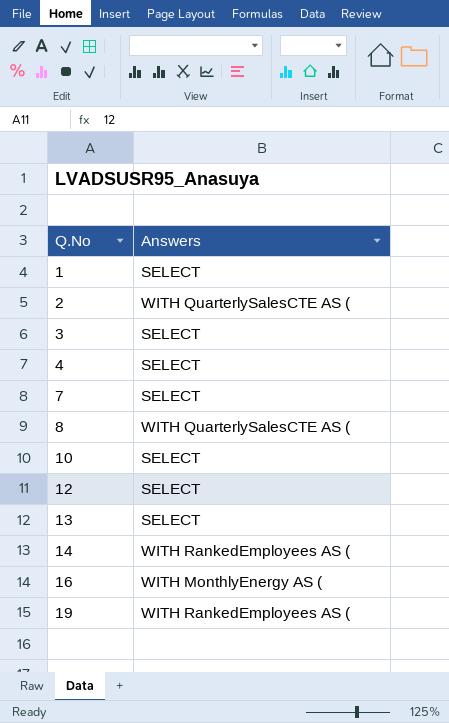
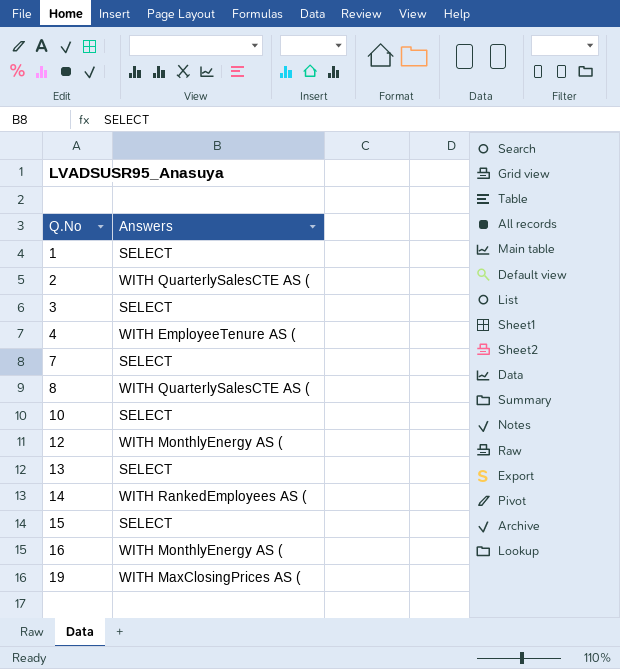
4 | Answers: SELECT -> WITH EmployeeTenure AS (
12 | Answers: SELECT -> WITH MonthlyEnergy AS (
row 15: none -> SELECT
19 | Answers: WITH RankedEmployees AS ( -> WITH MaxClosingPrices AS (

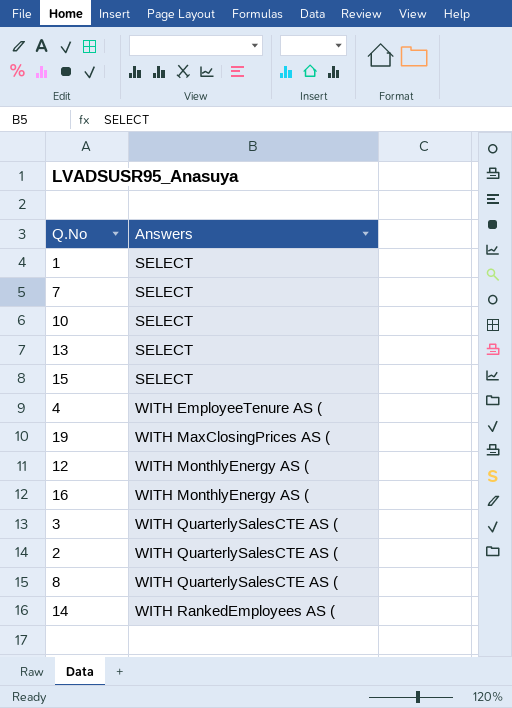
row order: Q.No ascending -> Answers ascending
3 | Answers: SELECT -> WITH QuarterlySalesCTE AS (

